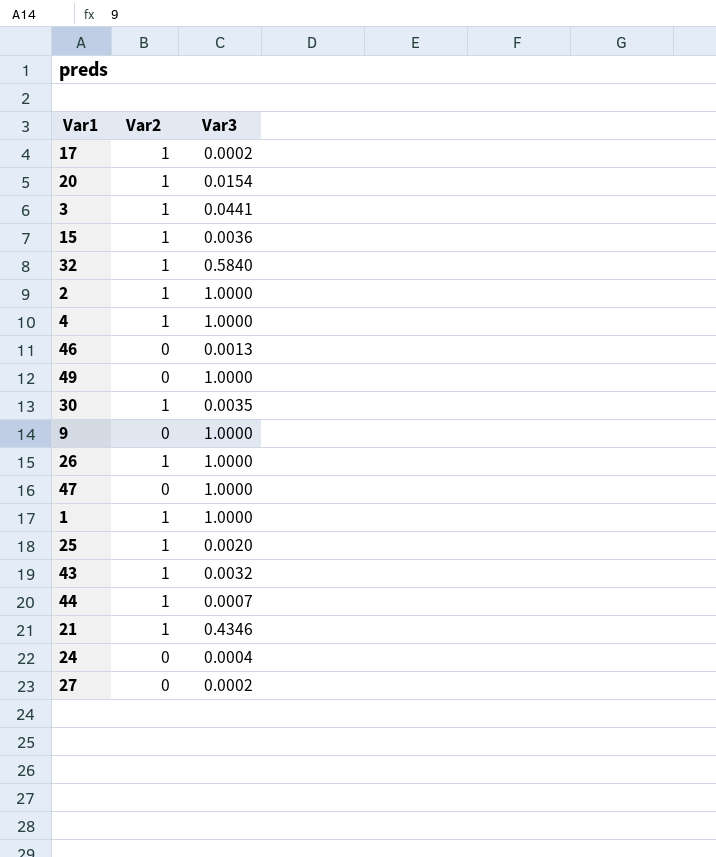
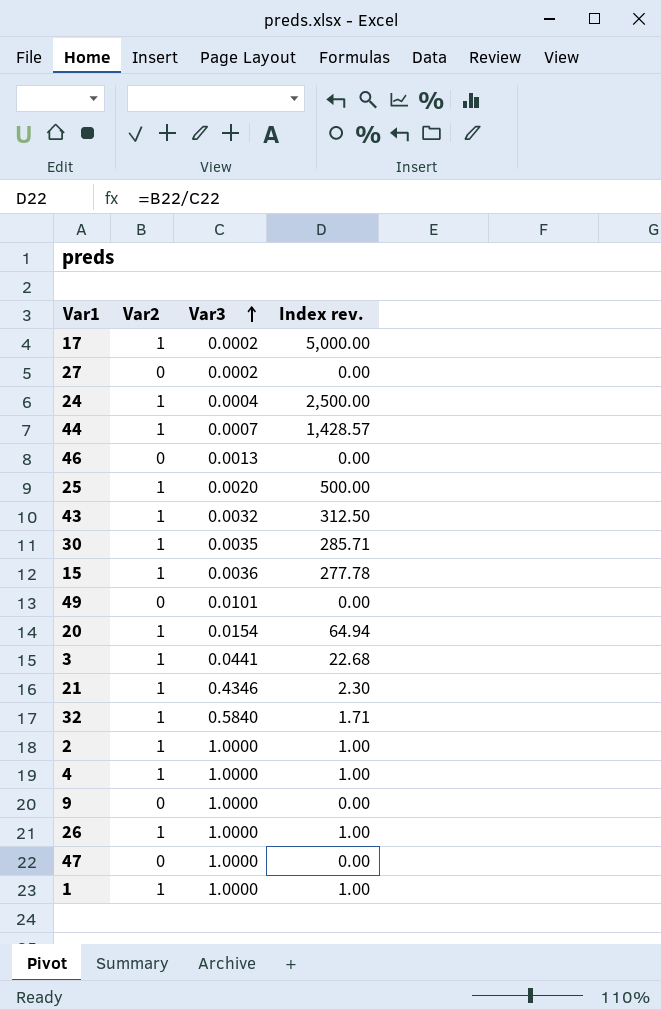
row order: none -> Var3 ascending
column Index rev. | formula: none -> [Var2] / [Var3]
24 | Var2: 0 -> 1
49 | Var3: 1.0000 -> 0.0101

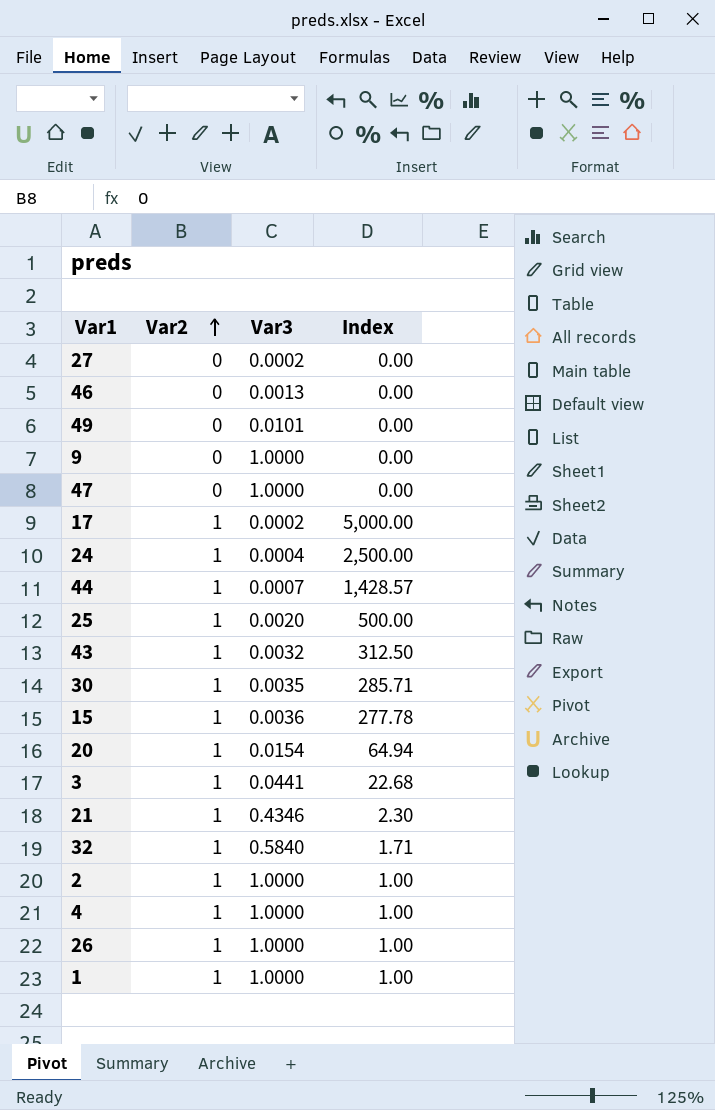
row order: Var3 ascending -> Var2 ascending
column name: Index rev. -> Index

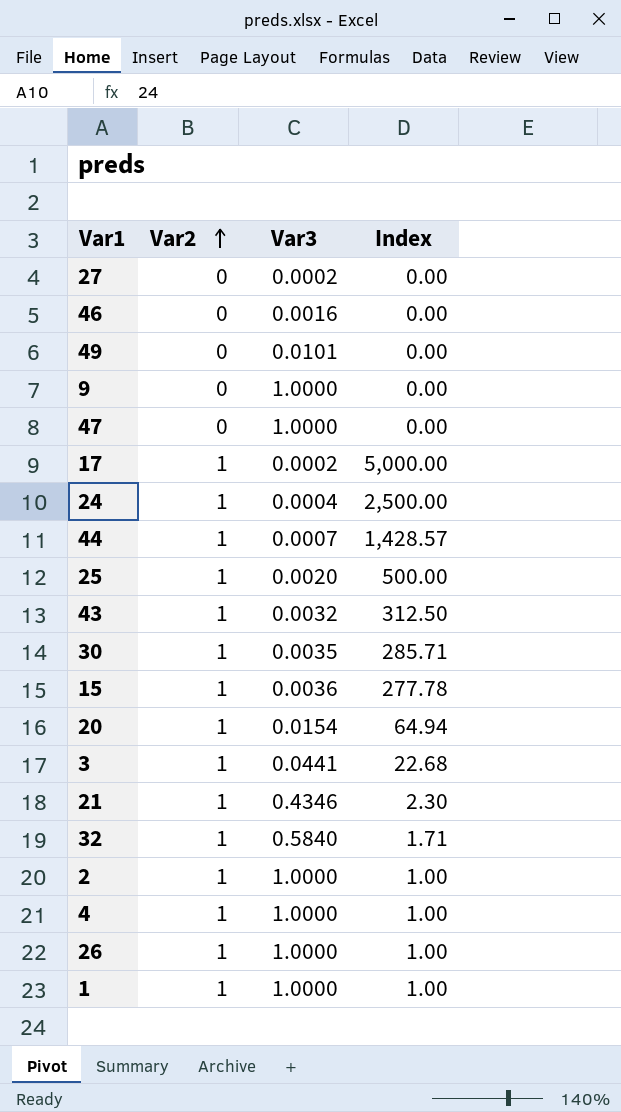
46 | Var3: 0.0013 -> 0.0016

